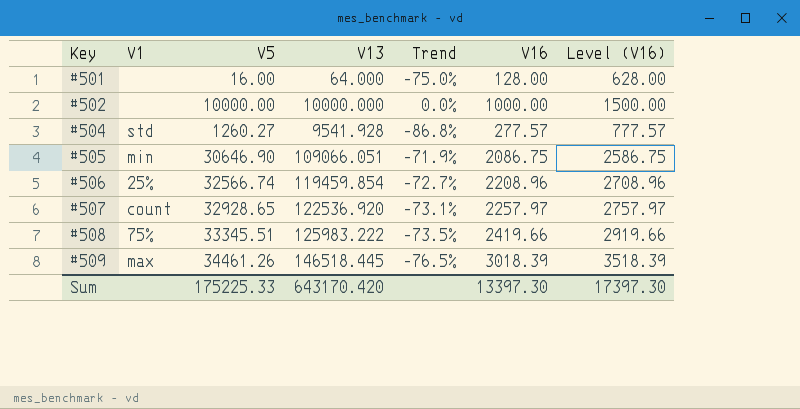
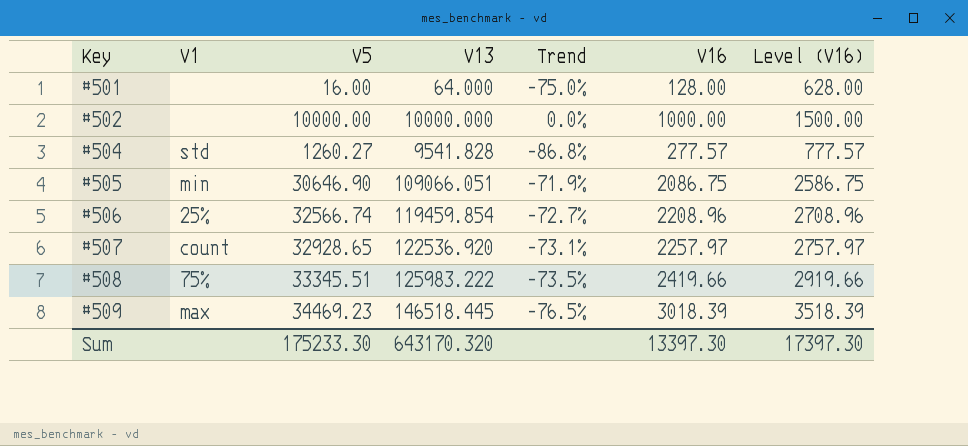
#504 | V13: 9541.928 -> 9541.828
#509 | V5: 34461.26 -> 34469.23
Sum | V5: 175225.33 -> 175233.30
Sum | V13: 643170.420 -> 643170.320

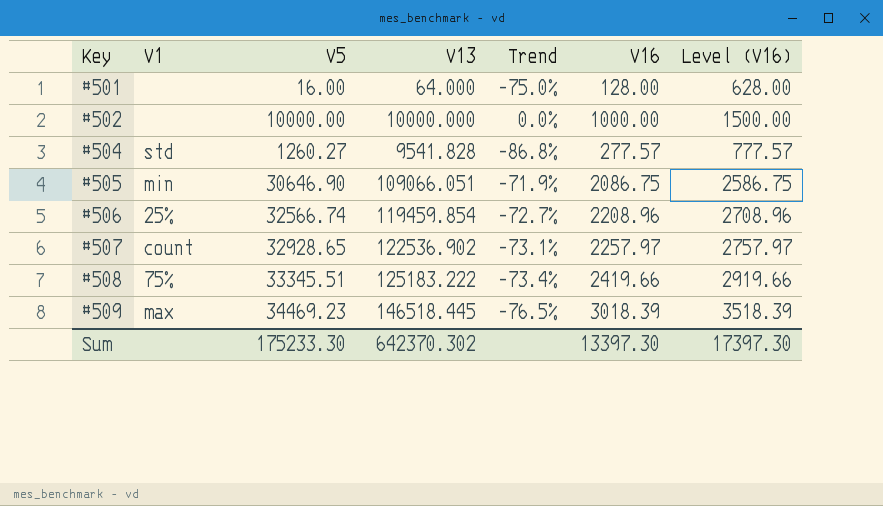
#507 | V13: 122536.920 -> 122536.902
#508 | V13: 125983.222 -> 125183.222
#508 | Trend: -73.5% -> -73.4%
Sum | V13: 643170.320 -> 642370.302

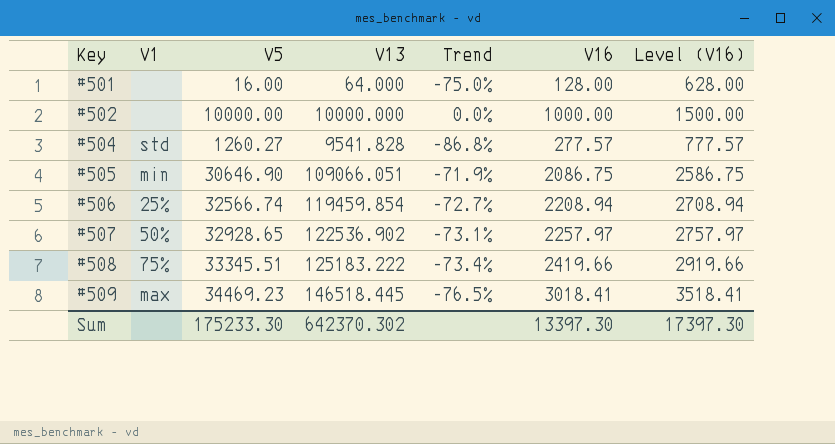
#506 | V16: 2208.96 -> 2208.94
#506 | Level (V16): 2708.96 -> 2708.94
#507 | V1: count -> 50%
#509 | V16: 3018.39 -> 3018.41
#509 | Level (V16): 3518.39 -> 3518.41

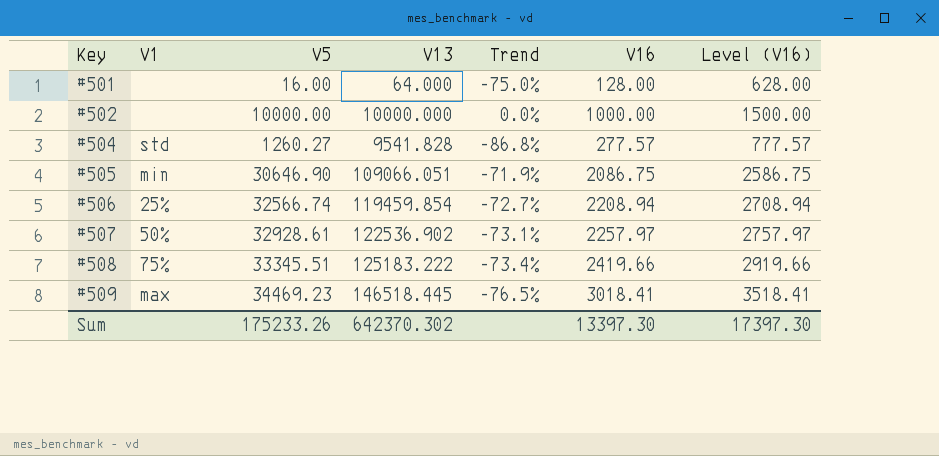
#507 | V5: 32928.65 -> 32928.61
Sum | V5: 175233.30 -> 175233.26

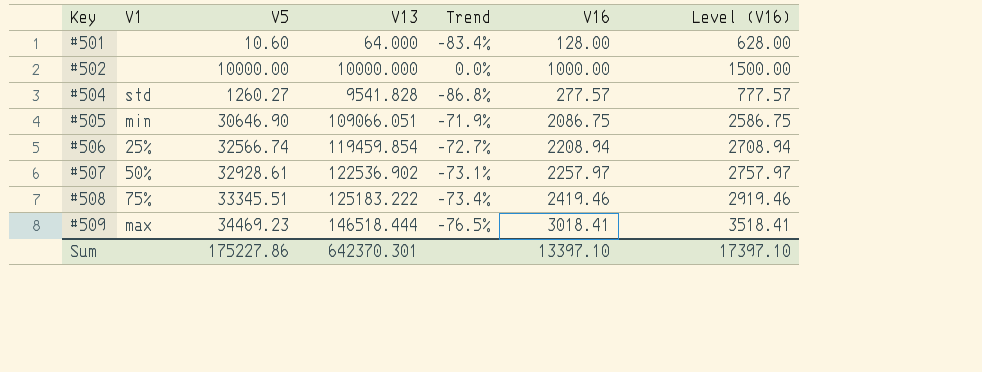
#501 | V5: 16.00 -> 10.60
#501 | Trend: -75.0% -> -83.4%
#508 | V16: 2419.66 -> 2419.46
#508 | Level (V16): 2919.66 -> 2919.46
#509 | V13: 146518.445 -> 146518.444
Sum | V5: 175233.26 -> 175227.86
Sum | V13: 642370.302 -> 642370.301
Sum | V16: 13397.30 -> 13397.10
Sum | Level (V16): 17397.30 -> 17397.10

